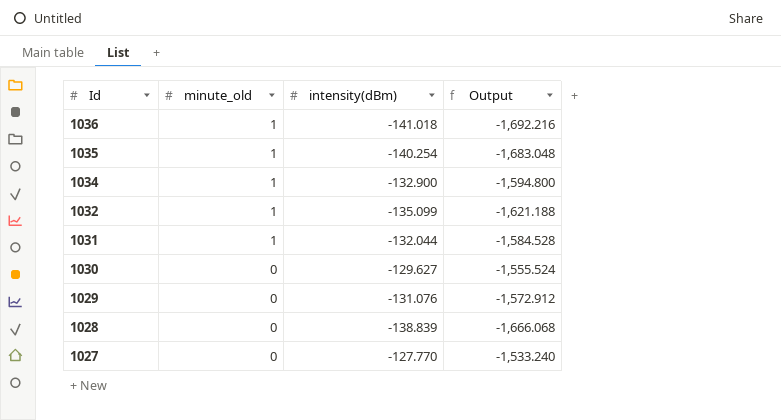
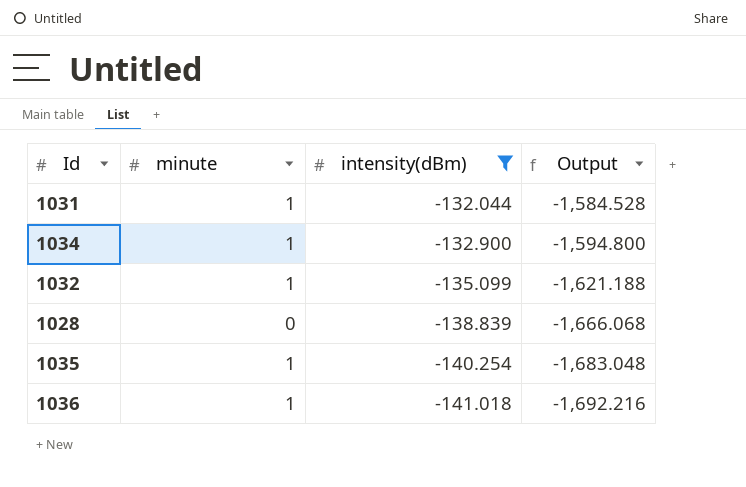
filter: none -> intensity(dBm) <= -132.044
row order: Id descending -> intensity(dBm) descending
column name: minute_old -> minute

